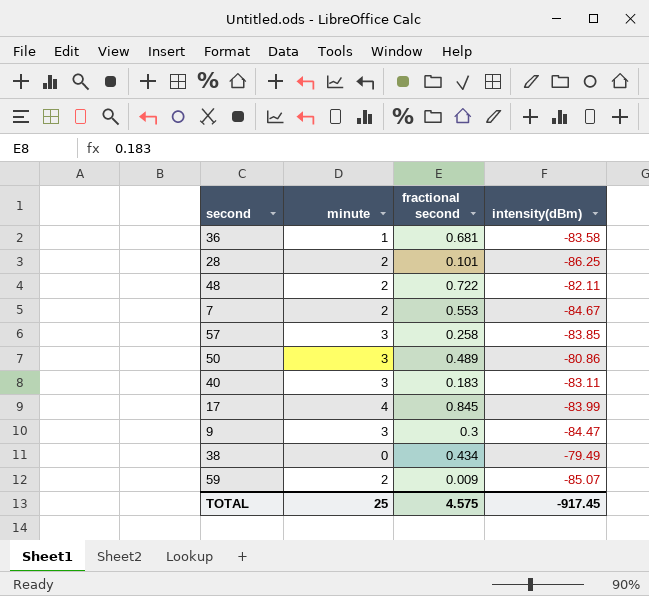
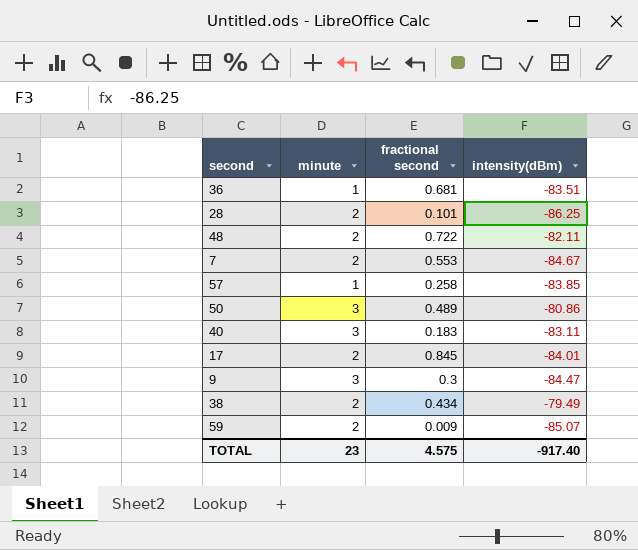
36 | intensity(dBm): -83.58 -> -83.51
57 | minute: 3 -> 1
17 | minute: 4 -> 2
17 | intensity(dBm): -83.99 -> -84.01
38 | minute: 0 -> 2
TOTAL | minute: 25 -> 23
TOTAL | intensity(dBm): -917.45 -> -917.40

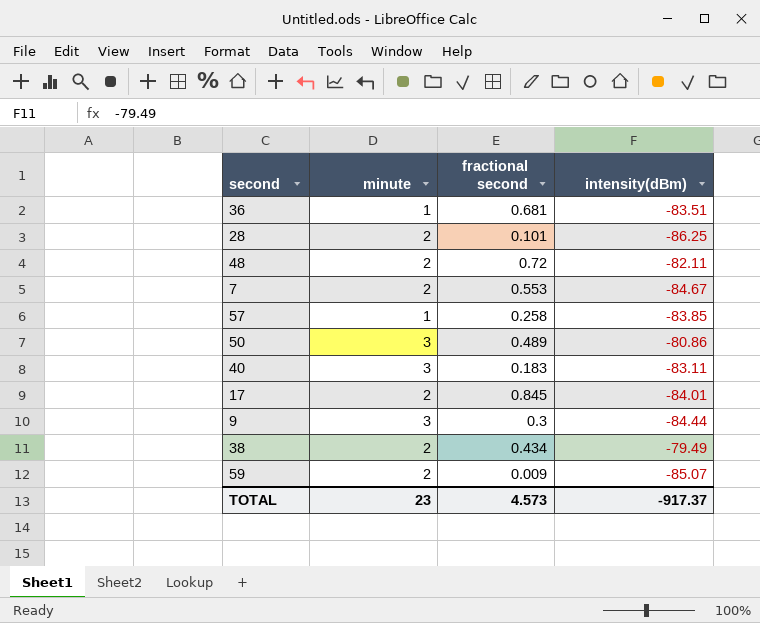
48 | fractional second: 0.722 -> 0.72
9 | intensity(dBm): -84.47 -> -84.44
TOTAL | fractional second: 4.575 -> 4.573
TOTAL | intensity(dBm): -917.40 -> -917.37

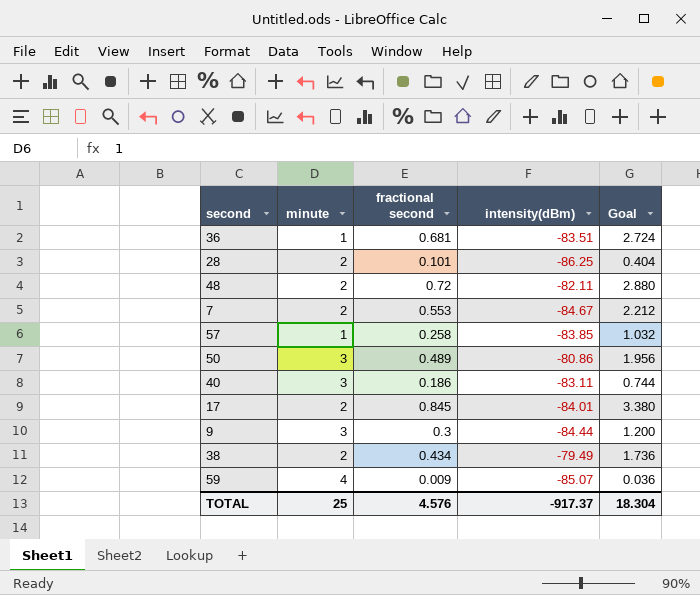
column Goal | formula: none -> [fractional second] * 4
40 | fractional second: 0.183 -> 0.186
59 | minute: 2 -> 4
TOTAL | minute: 23 -> 25
TOTAL | fractional second: 4.573 -> 4.576

